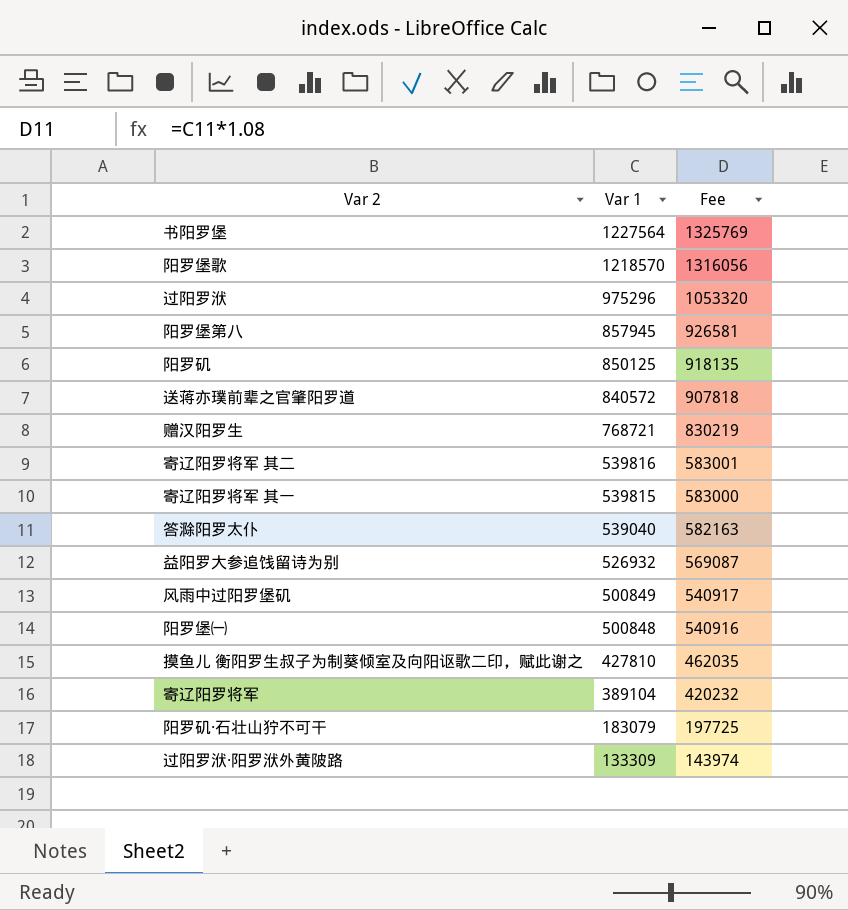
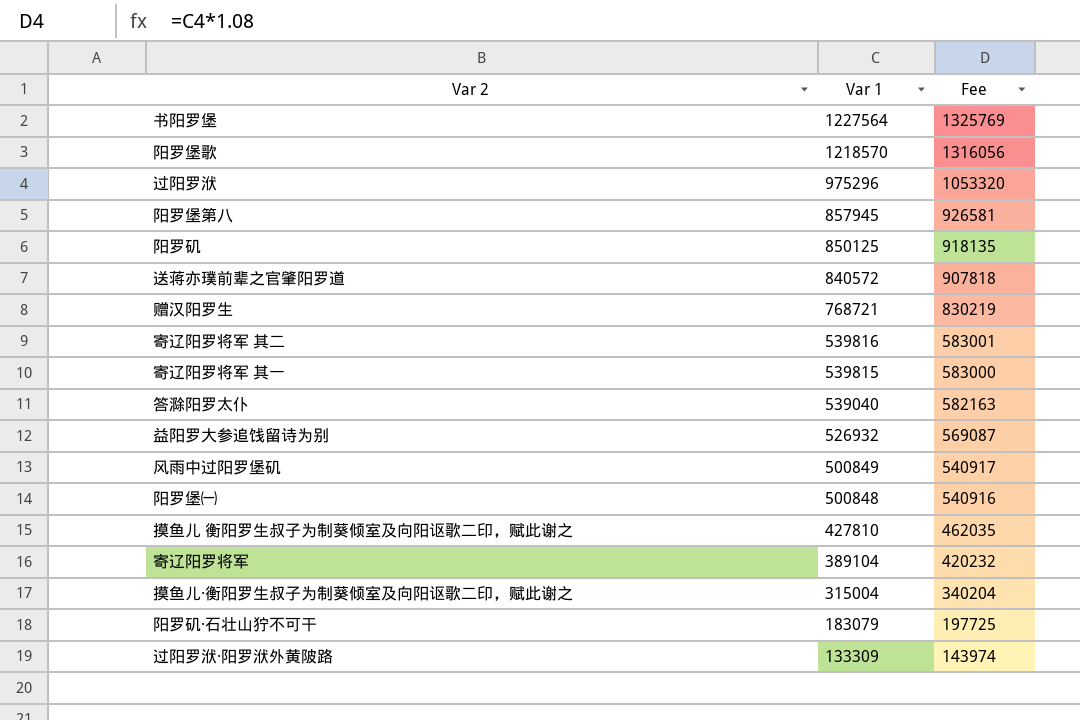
row 摸鱼儿·衡阳罗生叔子为制葵倾室及向阳讴歌二印，赋此谢之: none -> 315004 | 340204

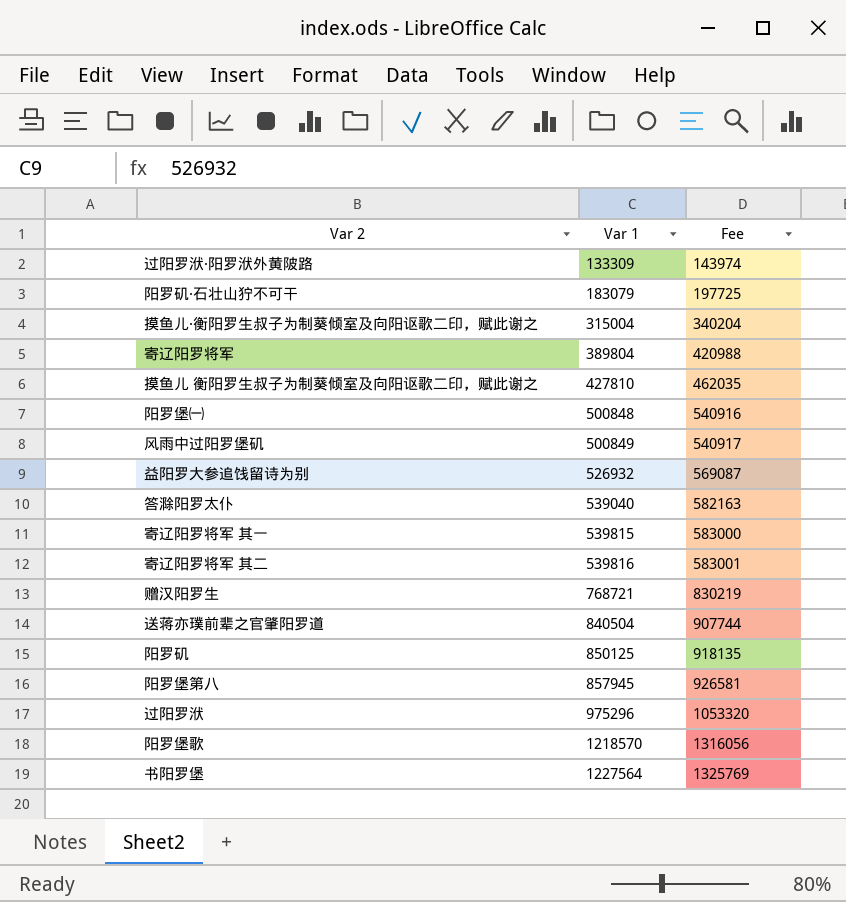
row order: Var 1 descending -> Var 1 ascending
寄辽阳罗将军 | Var 1: 389104 -> 389804
寄辽阳罗将军 | Fee: 420232 -> 420988
送蒋亦璞前辈之官肇阳罗道 | Var 1: 840572 -> 840504
送蒋亦璞前辈之官肇阳罗道 | Fee: 907818 -> 907744

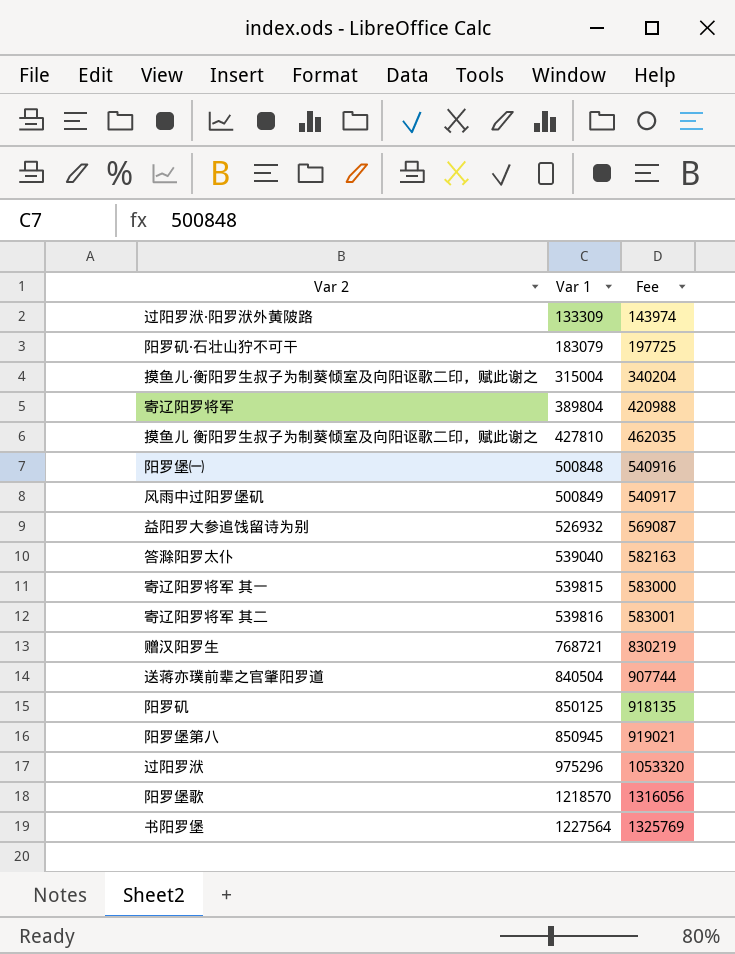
阳罗堡第八 | Var 1: 857945 -> 850945
阳罗堡第八 | Fee: 926581 -> 919021

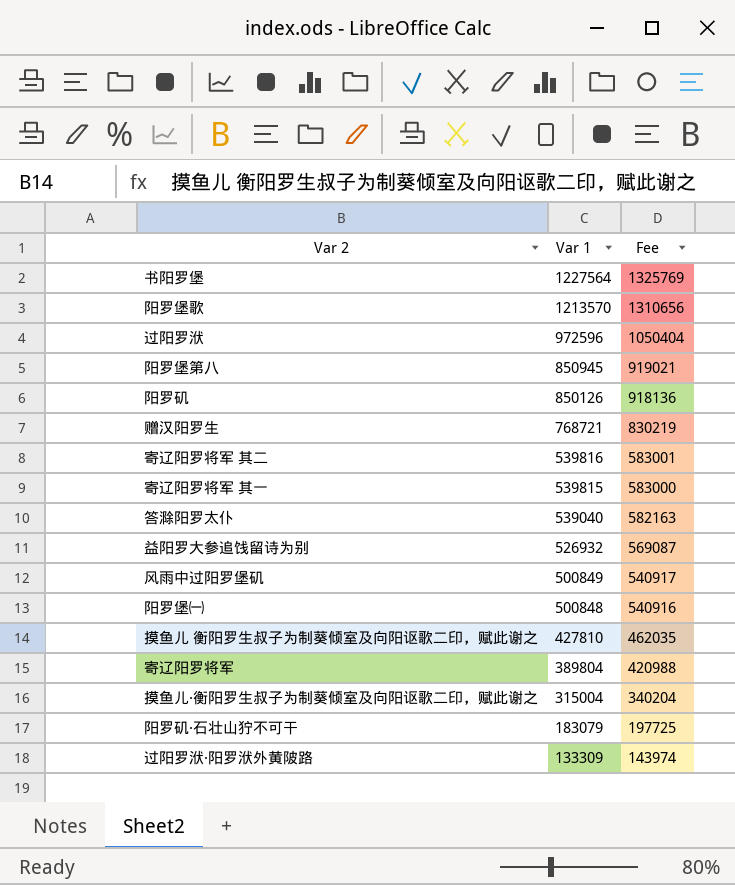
row order: Var 1 ascending -> Var 1 descending
row 送蒋亦璞前辈之官肇阳罗道: 840504 | 907744 -> none
阳罗堡歌 | Var 1: 1218570 -> 1213570
阳罗堡歌 | Fee: 1316056 -> 1310656
过阳罗洑 | Var 1: 975296 -> 972596
过阳罗洑 | Fee: 1053320 -> 1050404
阳罗矶 | Var 1: 850125 -> 850126
阳罗矶 | Fee: 918135 -> 918136

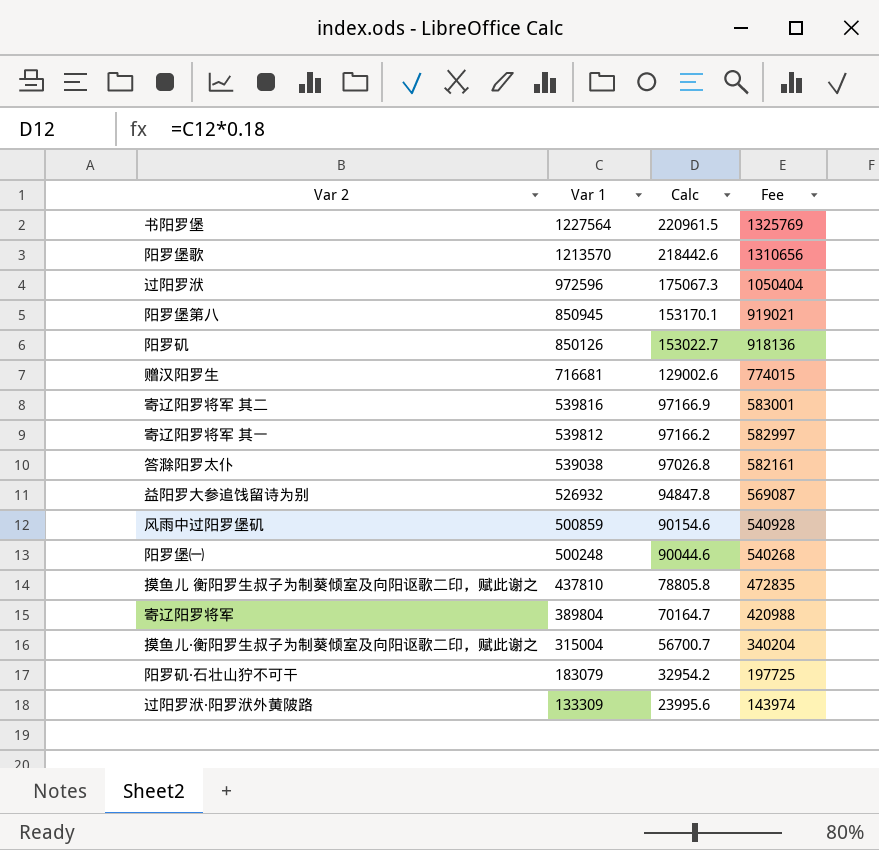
column Calc | formula: none -> [Var 1] * 0.18
赠汉阳罗生 | Var 1: 768721 -> 716681
赠汉阳罗生 | Fee: 830219 -> 774015
寄辽阳罗将军 其一 | Var 1: 539815 -> 539812
寄辽阳罗将军 其一 | Fee: 583000 -> 582997
答滁阳罗太仆 | Var 1: 539040 -> 539038
答滁阳罗太仆 | Fee: 582163 -> 582161
风雨中过阳罗堡矶 | Var 1: 500849 -> 500859
风雨中过阳罗堡矶 | Fee: 540917 -> 540928
阳罗堡㈠ | Var 1: 500848 -> 500248
阳罗堡㈠ | Fee: 540916 -> 540268
摸鱼儿 衡阳罗生叔子为制葵倾室及向阳讴歌二印，赋此谢之 | Var 1: 427810 -> 437810
摸鱼儿 衡阳罗生叔子为制葵倾室及向阳讴歌二印，赋此谢之 | Fee: 462035 -> 472835

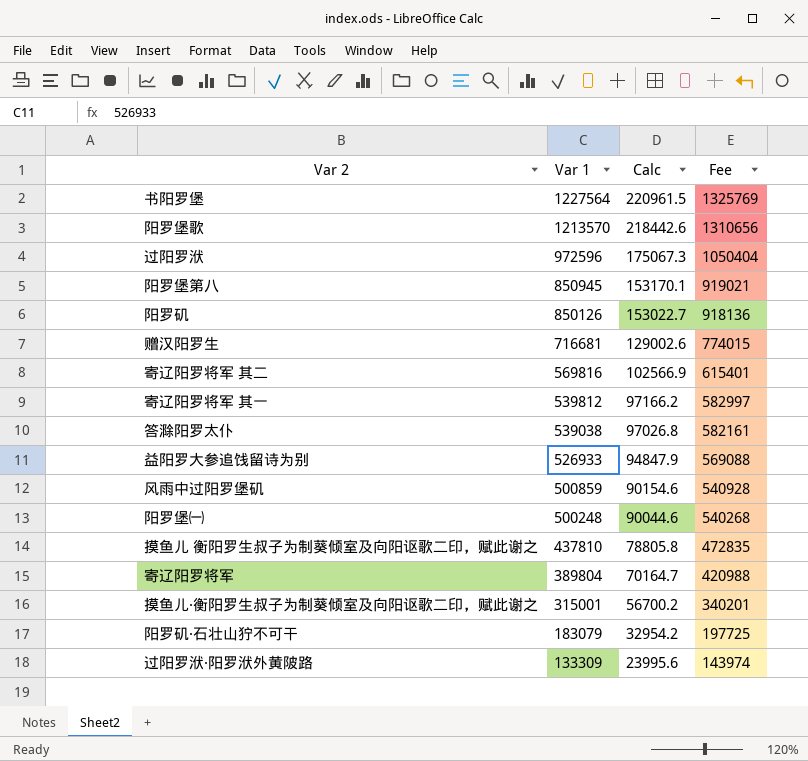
寄辽阳罗将军 其二 | Var 1: 539816 -> 569816
寄辽阳罗将军 其二 | Calc: 97166.9 -> 102566.9
寄辽阳罗将军 其二 | Fee: 583001 -> 615401
益阳罗大参追饯留诗为别 | Var 1: 526932 -> 526933
益阳罗大参追饯留诗为别 | Calc: 94847.8 -> 94847.9
益阳罗大参追饯留诗为别 | Fee: 569087 -> 569088
摸鱼儿·衡阳罗生叔子为制葵倾室及向阳讴歌二印，赋此谢之 | Var 1: 315004 -> 315001
摸鱼儿·衡阳罗生叔子为制葵倾室及向阳讴歌二印，赋此谢之 | Calc: 56700.7 -> 56700.2
摸鱼儿·衡阳罗生叔子为制葵倾室及向阳讴歌二印，赋此谢之 | Fee: 340204 -> 340201

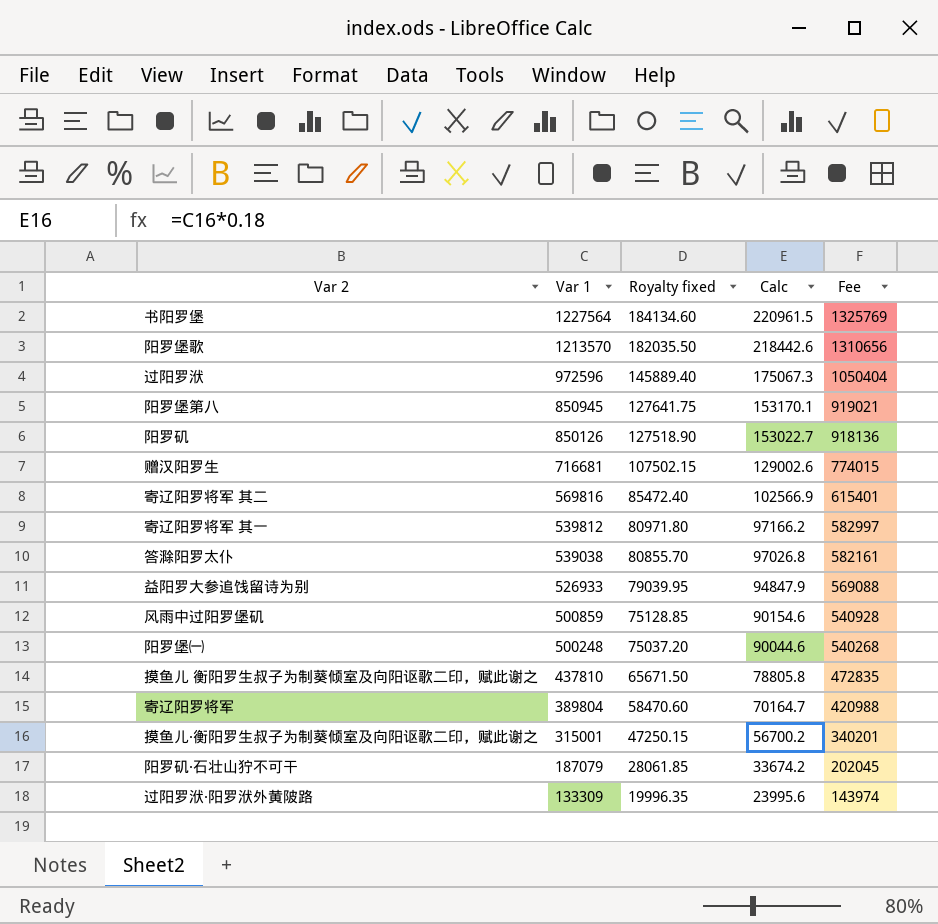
column Royalty fixed | formula: none -> [Var 1] * 0.15
阳罗矶·石壮山狞不可干 | Var 1: 183079 -> 187079
阳罗矶·石壮山狞不可干 | Calc: 32954.2 -> 33674.2
阳罗矶·石壮山狞不可干 | Fee: 197725 -> 202045

